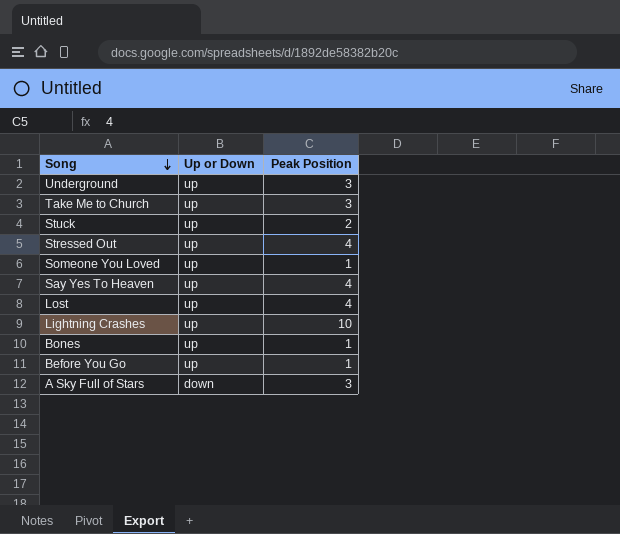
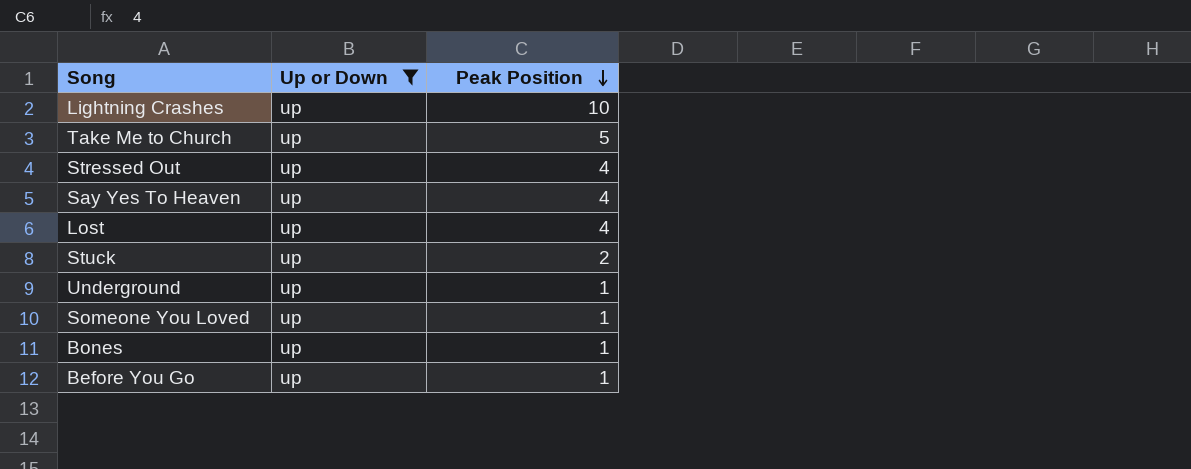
filter: none -> Up or Down = up
row order: Song descending -> Peak Position descending
Take Me to Church | Peak Position: 3 -> 5
Underground | Peak Position: 3 -> 1

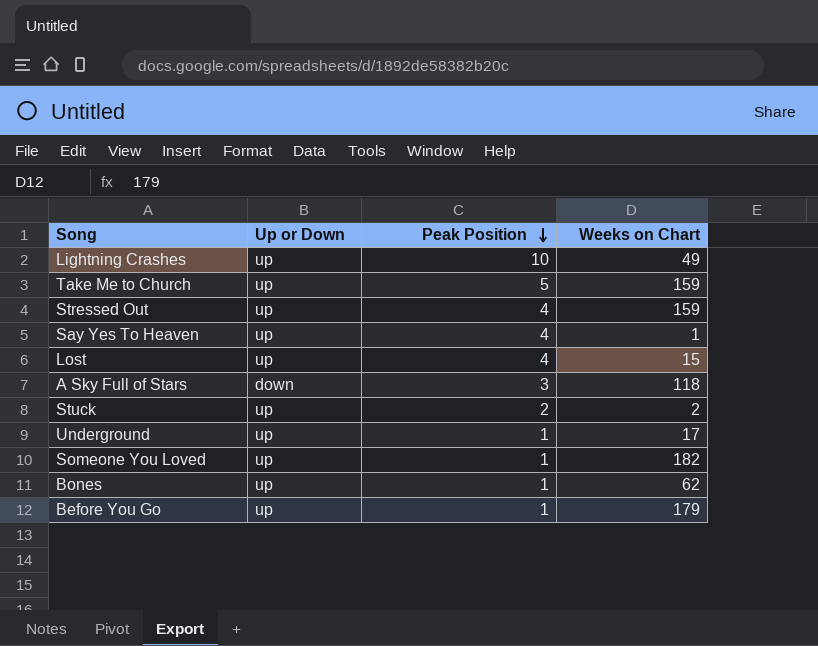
filter: Up or Down = up -> none
column Weeks on Chart | position: none -> 4

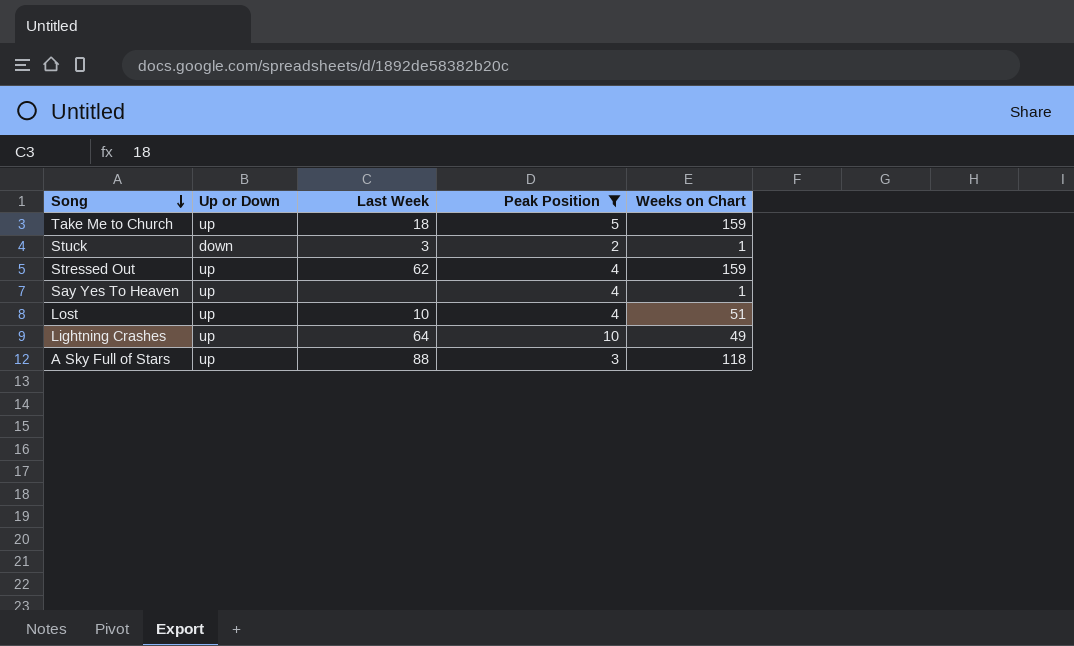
filter: none -> Peak Position != 1
row order: Peak Position descending -> Song descending
column Last Week | position: none -> 3
Stuck | Up or Down: up -> down
Stuck | Weeks on Chart: 2 -> 1
Lost | Weeks on Chart: 15 -> 51
A Sky Full of Stars | Up or Down: down -> up

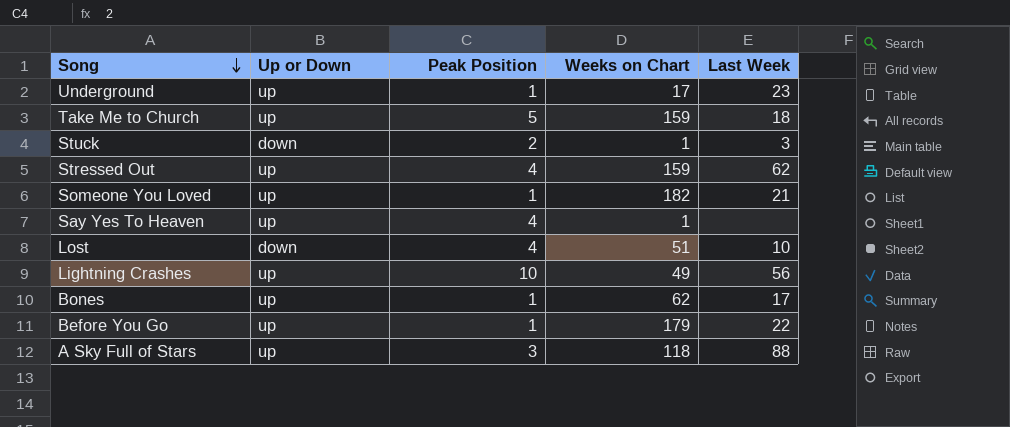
filter: Peak Position != 1 -> none
column Last Week | position: 3 -> 5
Lost | Up or Down: up -> down
Lightning Crashes | Last Week: 64 -> 56

